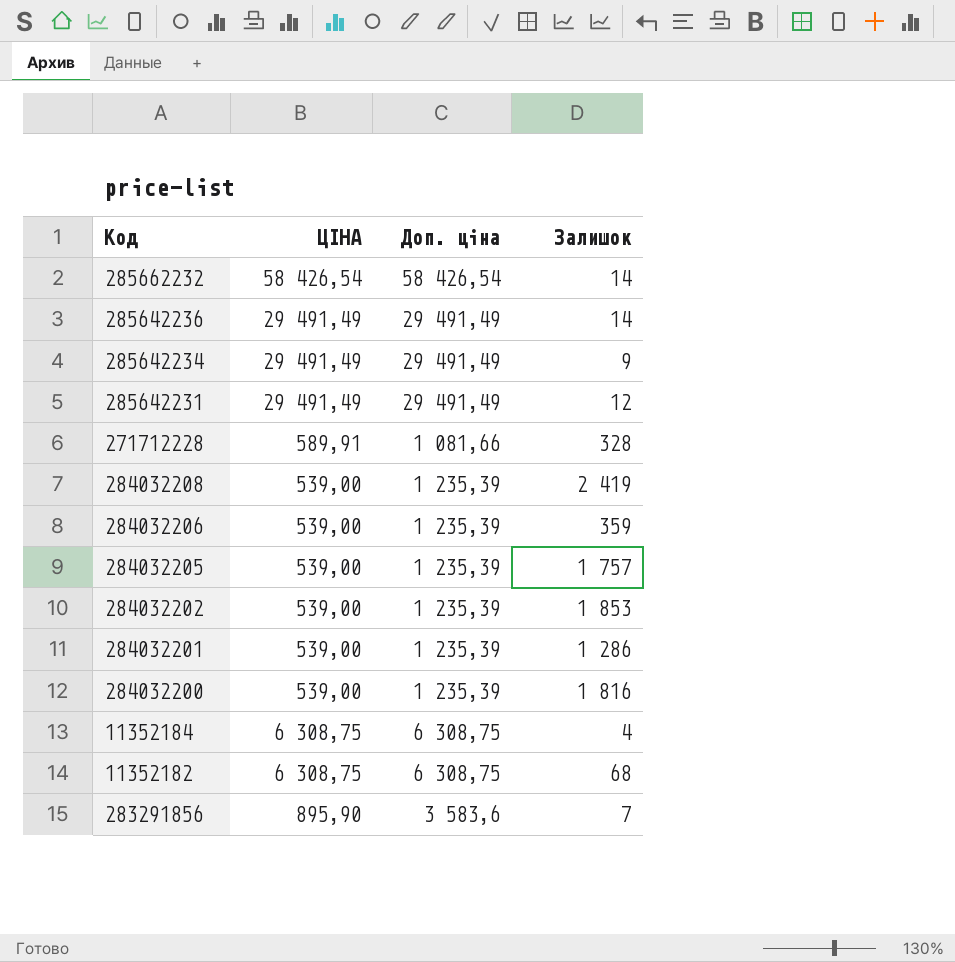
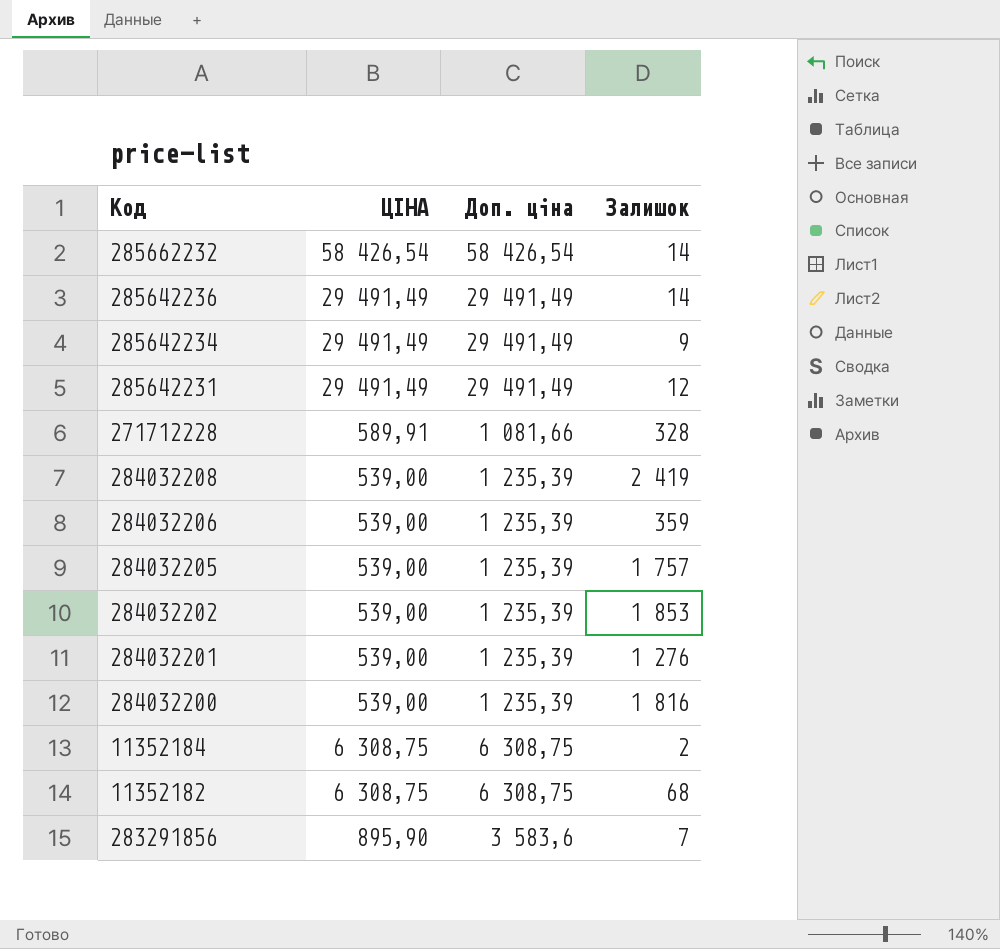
284032201 | Залишок: 1 286 -> 1 276
11352184 | Залишок: 4 -> 2

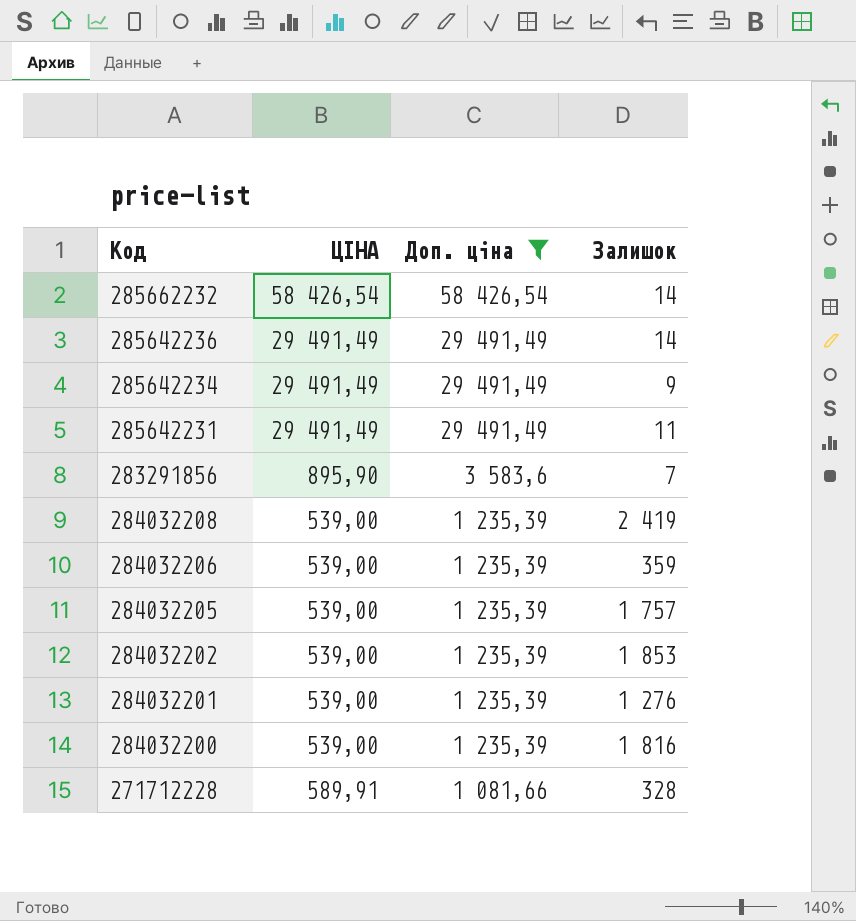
filter: none -> Доп. ціна != 6 308,75
row order: none -> Доп. ціна descending
285642231 | Залишок: 12 -> 11

